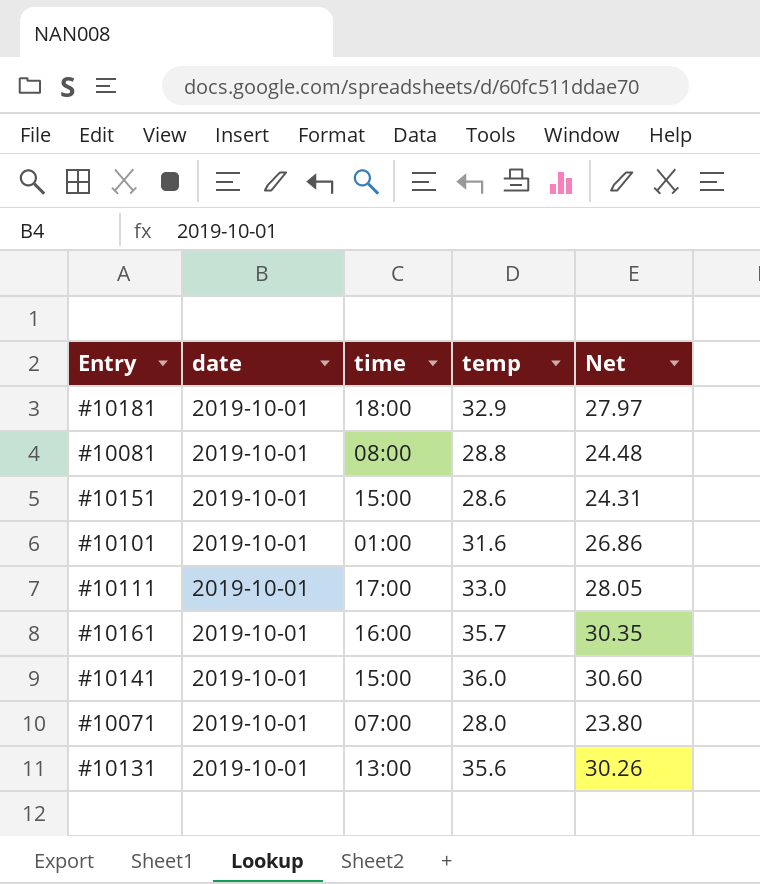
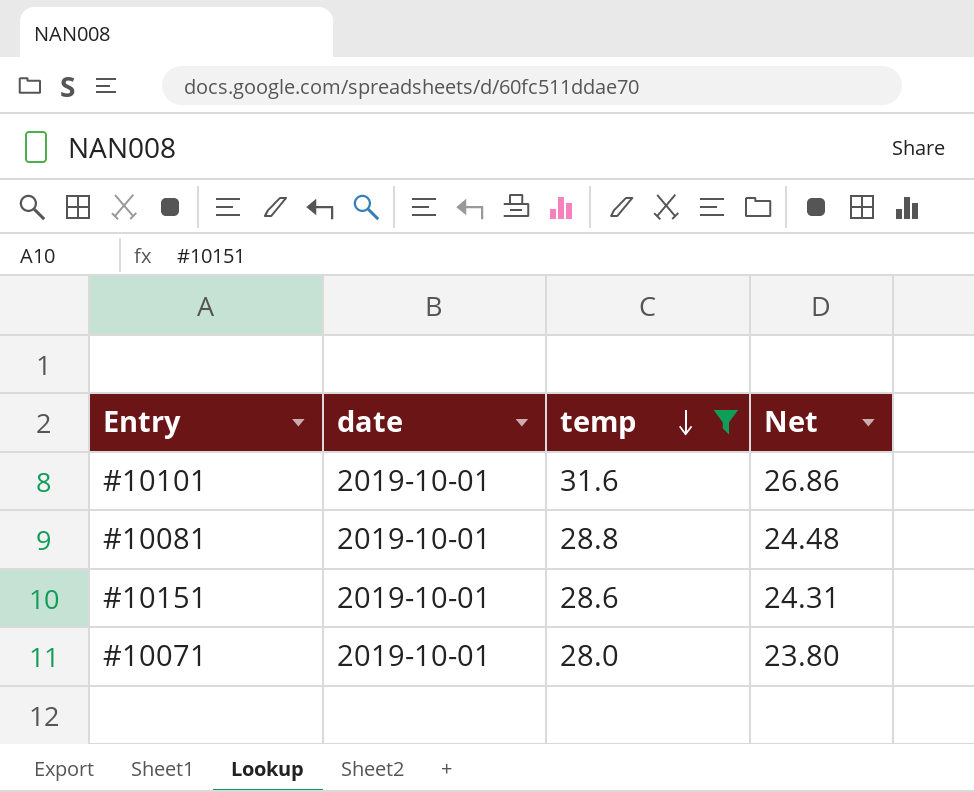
filter: none -> temp <= 31.6
row order: none -> temp descending
column time | position: 3 -> none

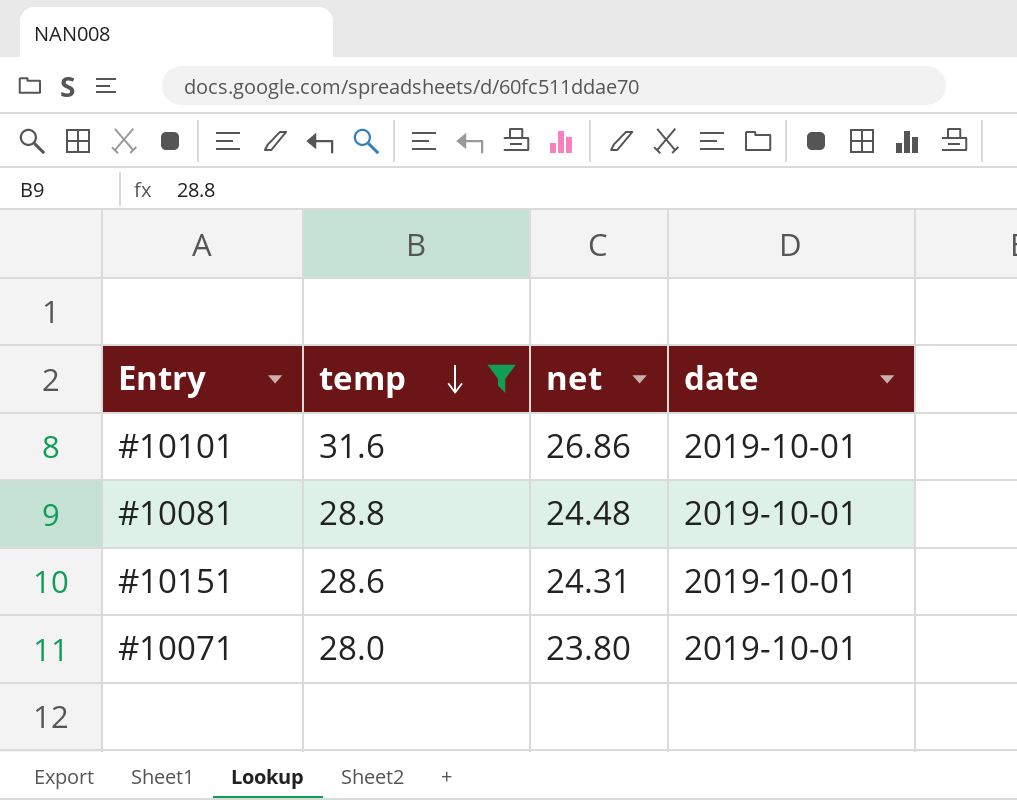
column name: Net -> net
column date | position: 2 -> 4

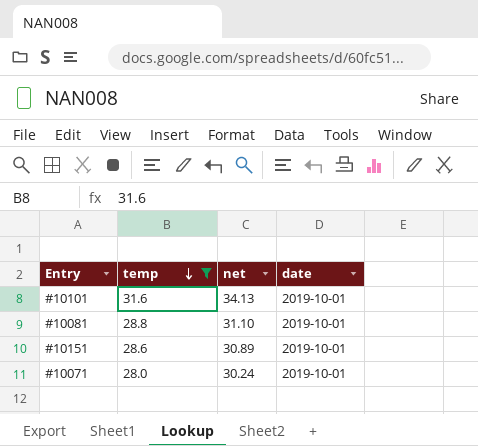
column net | formula: [temp] * 0.85 -> [temp] * 1.08

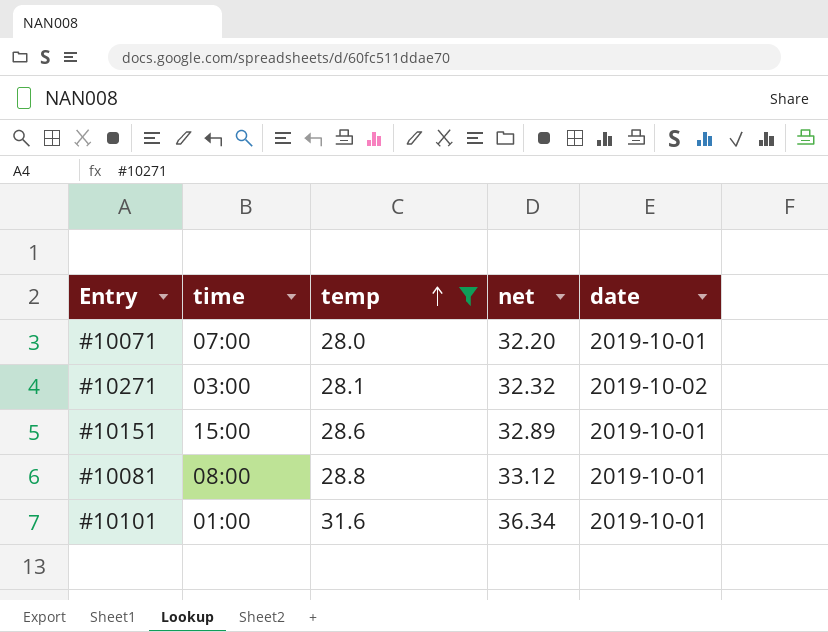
row order: temp descending -> temp ascending
column time | position: none -> 2
column net | formula: [temp] * 1.08 -> [temp] * 1.15
row #10271: none -> 03:00 | 28.1 | 32.32 | 2019-10-02

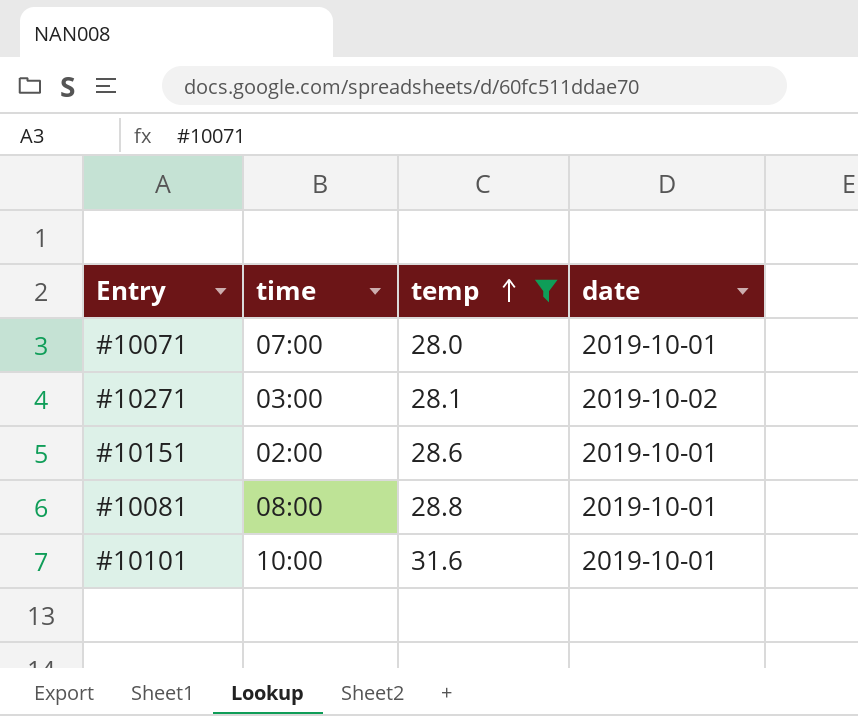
column net | formula: [temp] * 1.15 -> none
#10151 | time: 15:00 -> 02:00
#10101 | time: 01:00 -> 10:00

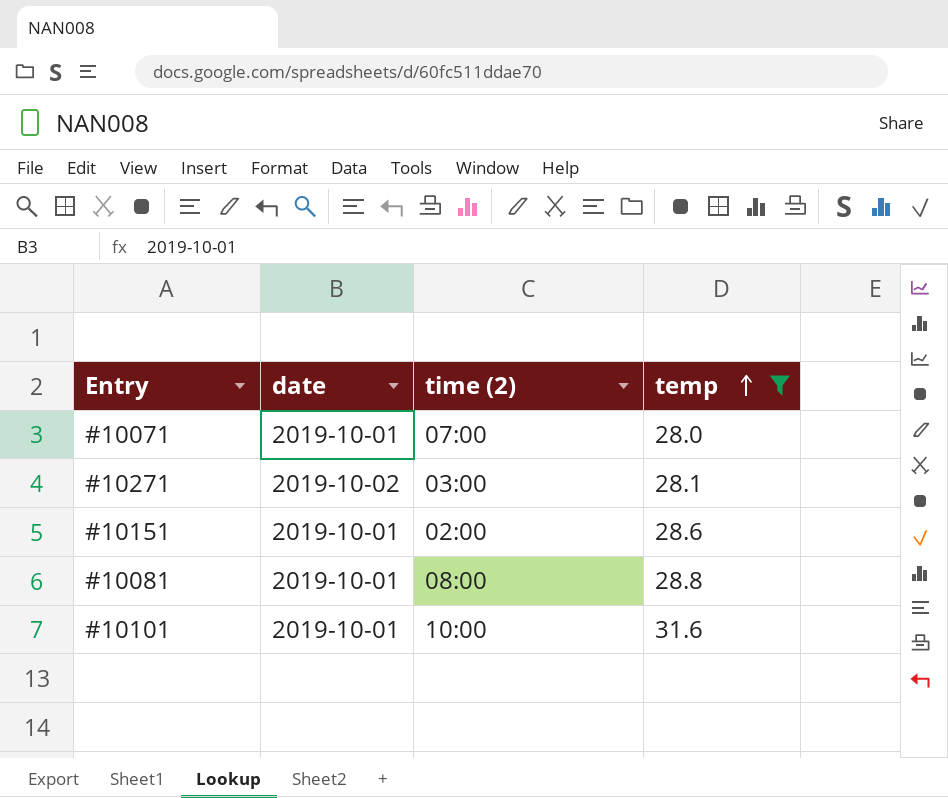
column date | position: 4 -> 2
column name: time -> time (2)

